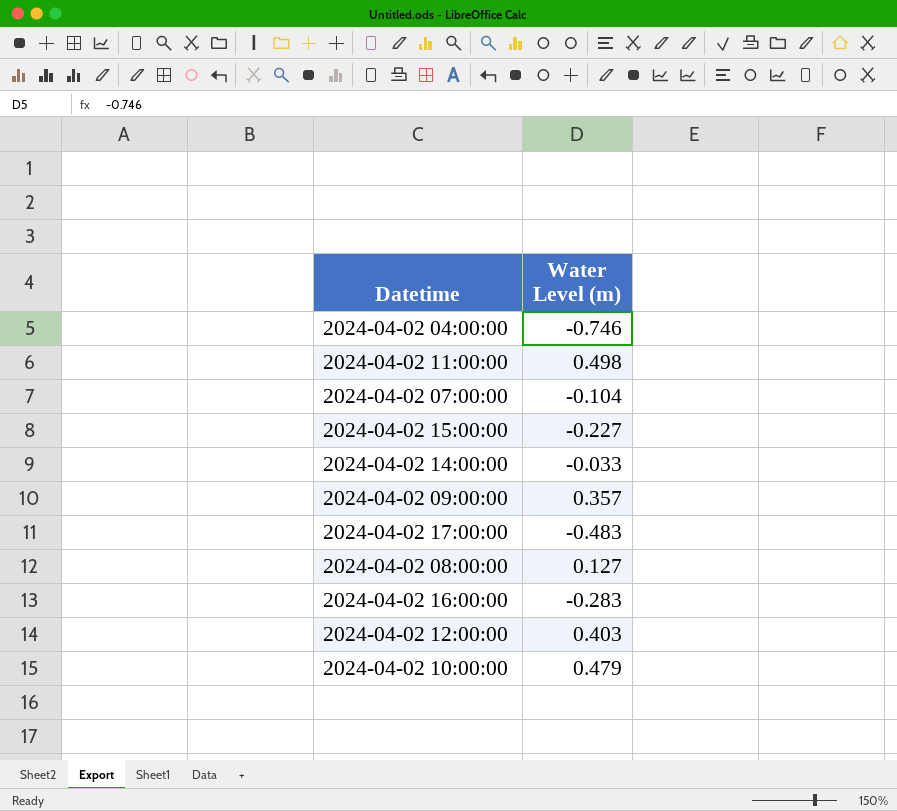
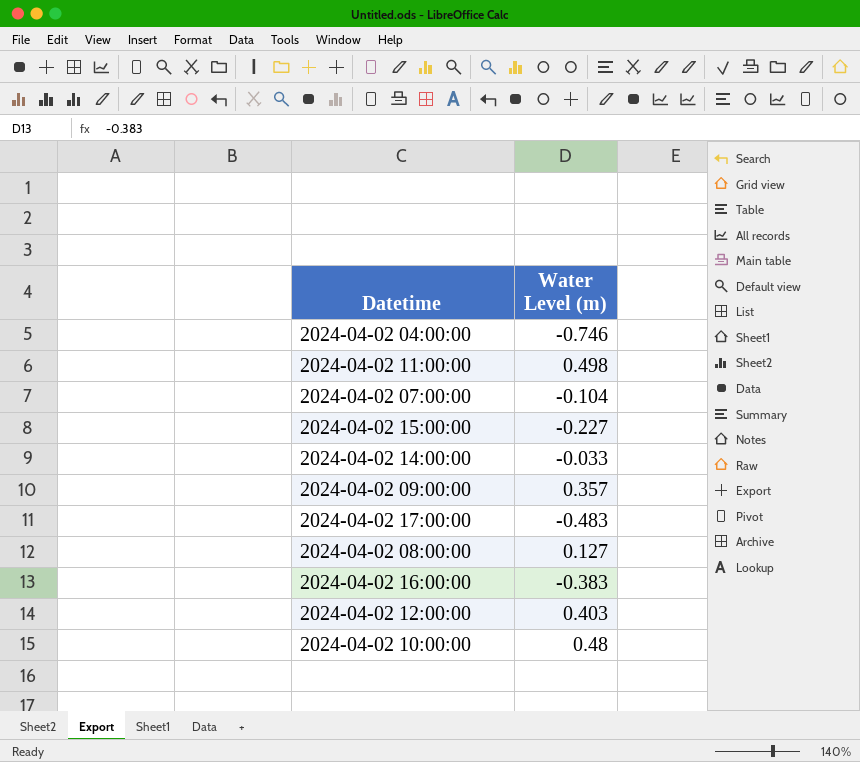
2024-04-02 16:00:00 | Water Level (m): -0.283 -> -0.383
2024-04-02 10:00:00 | Water Level (m): 0.479 -> 0.48

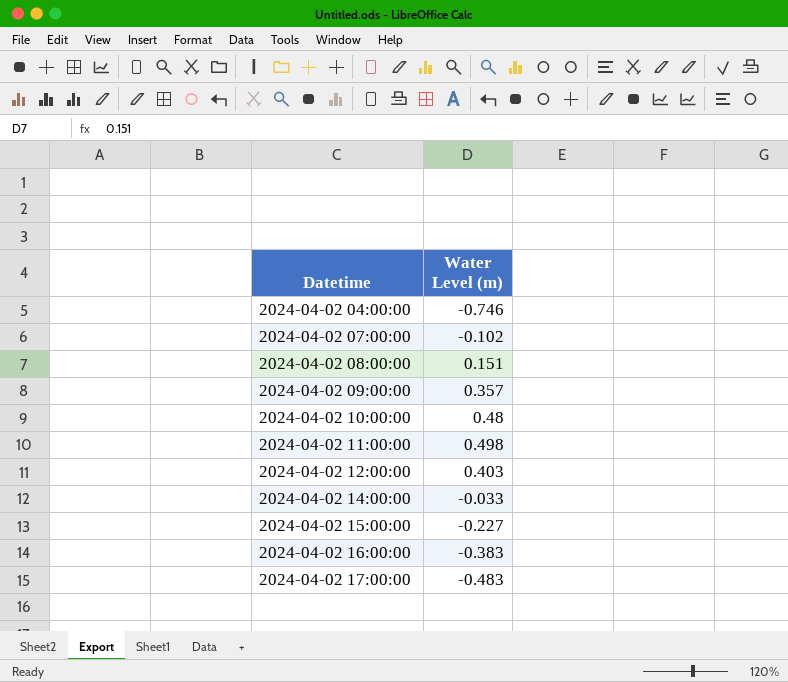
row order: none -> Datetime ascending
2024-04-02 07:00:00 | Water Level (m): -0.104 -> -0.102
2024-04-02 08:00:00 | Water Level (m): 0.127 -> 0.151

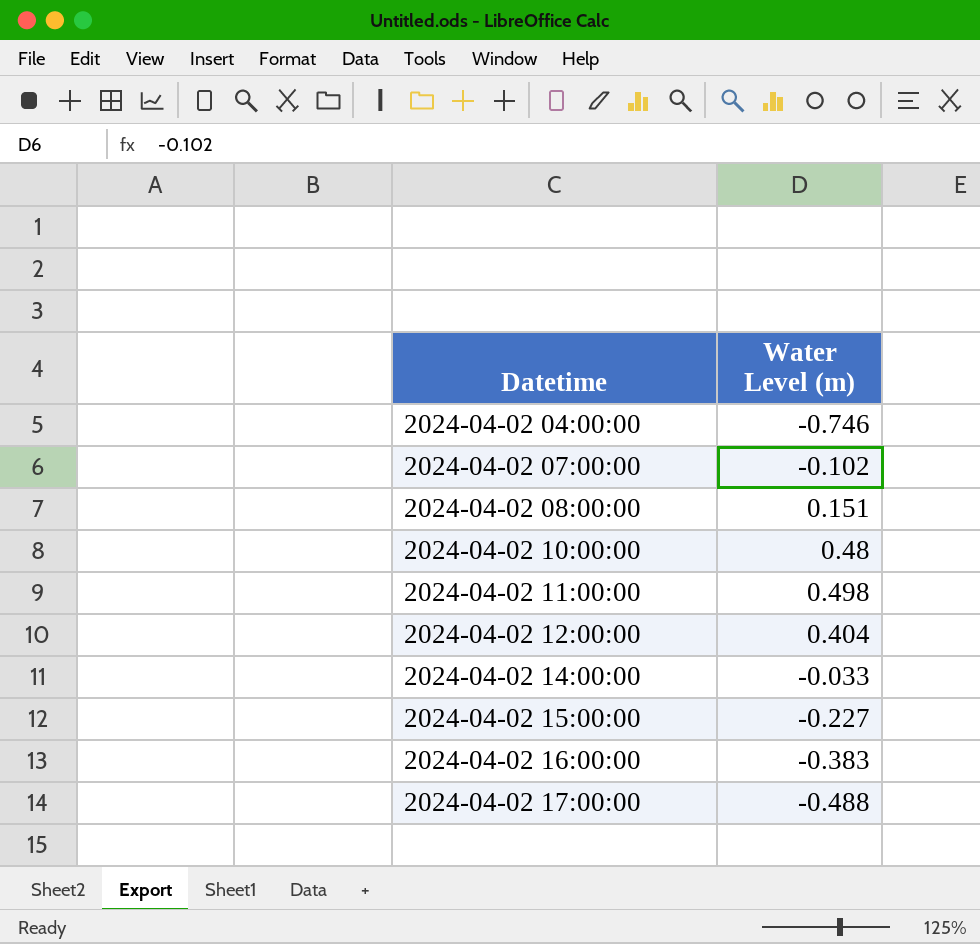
row 2024-04-02 09:00:00: 0.357 -> none
2024-04-02 12:00:00 | Water Level (m): 0.403 -> 0.404
2024-04-02 17:00:00 | Water Level (m): -0.483 -> -0.488

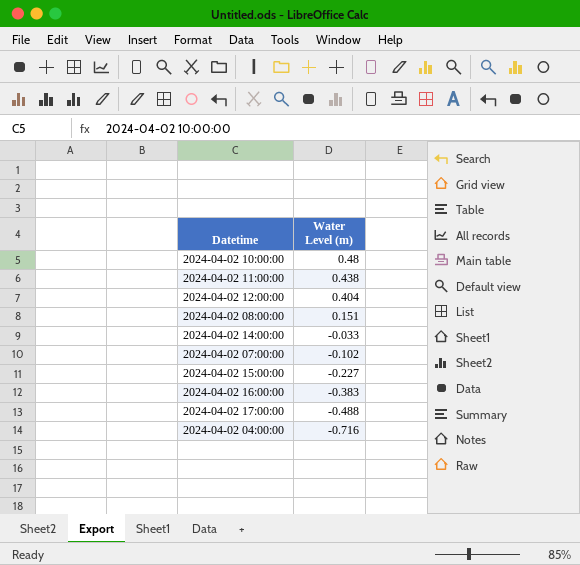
row order: Datetime ascending -> Water Level (m) descending
2024-04-02 11:00:00 | Water Level (m): 0.498 -> 0.438
2024-04-02 04:00:00 | Water Level (m): -0.746 -> -0.716

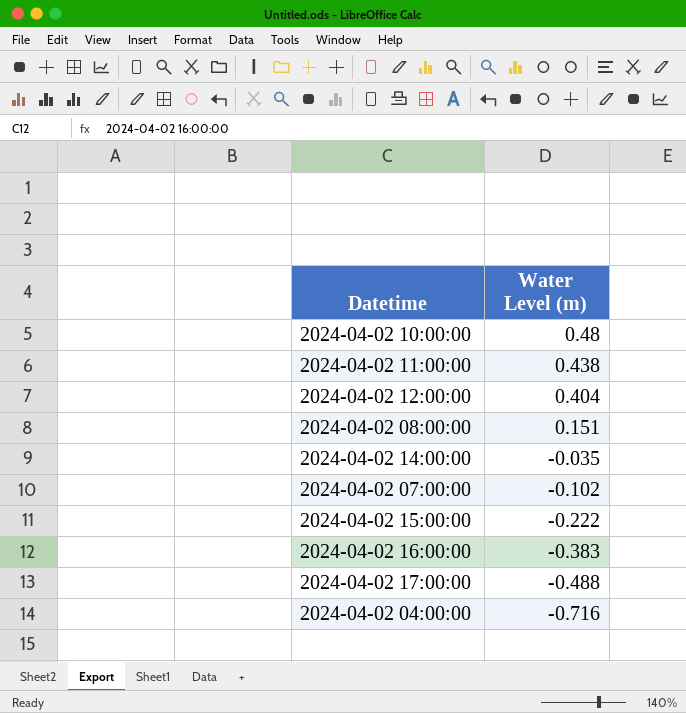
2024-04-02 14:00:00 | Water Level (m): -0.033 -> -0.035
2024-04-02 15:00:00 | Water Level (m): -0.227 -> -0.222

